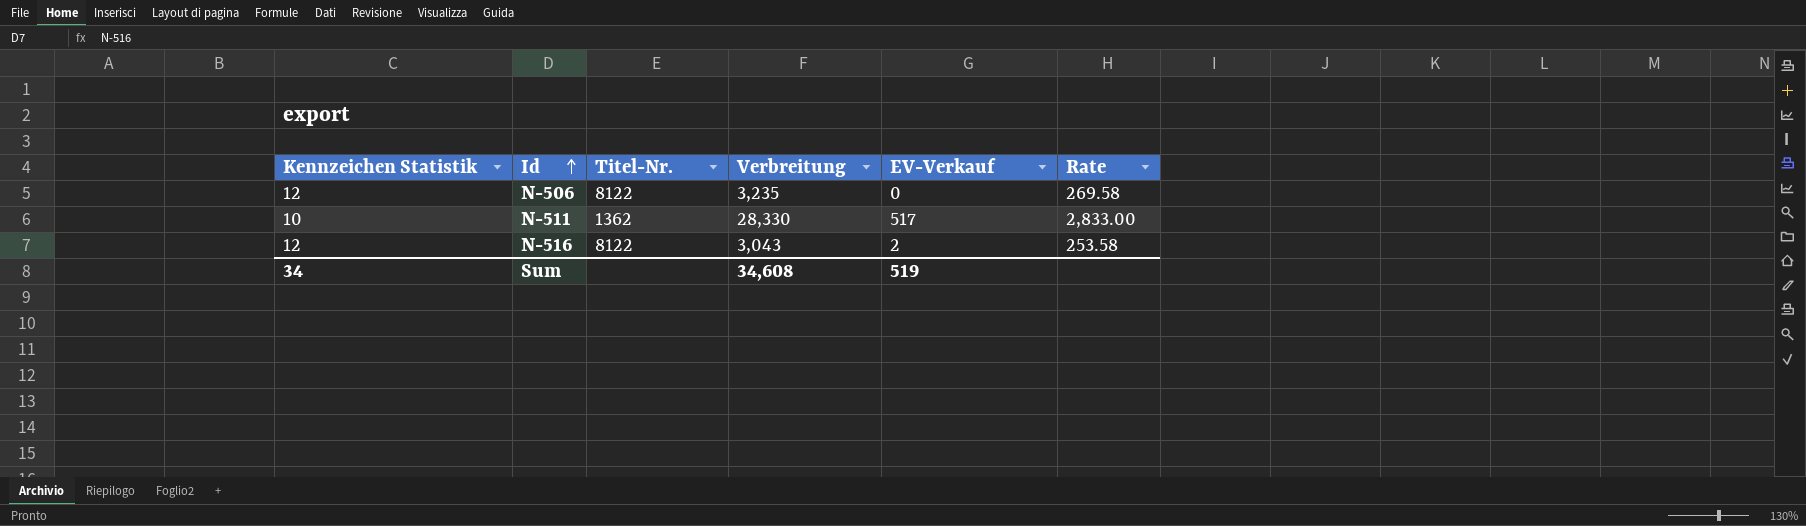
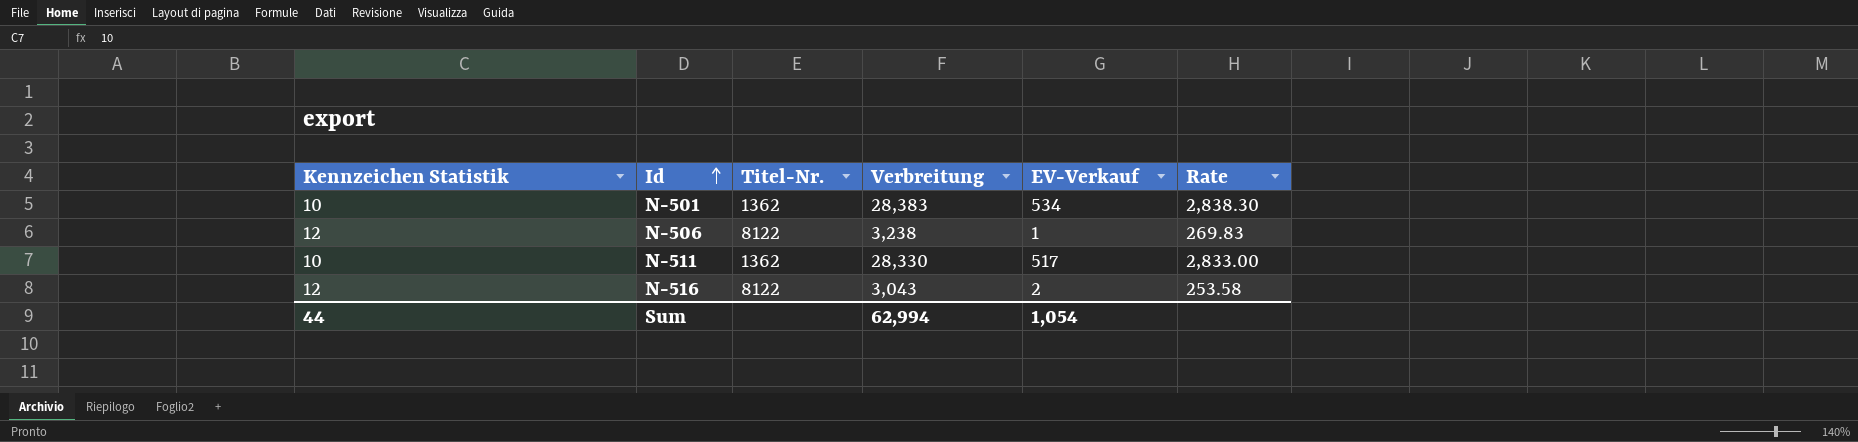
row N-501: none -> 10 | 1362 | 28,383 | 534 | 2,838.30
N-506 | Verbreitung: 3,235 -> 3,238
N-506 | EV-Verkauf: 0 -> 1
N-506 | Rate: 269.58 -> 269.83
Sum | Kennzeichen Statistik: 34 -> 44
Sum | Verbreitung: 34,608 -> 62,994
Sum | EV-Verkauf: 519 -> 1,054

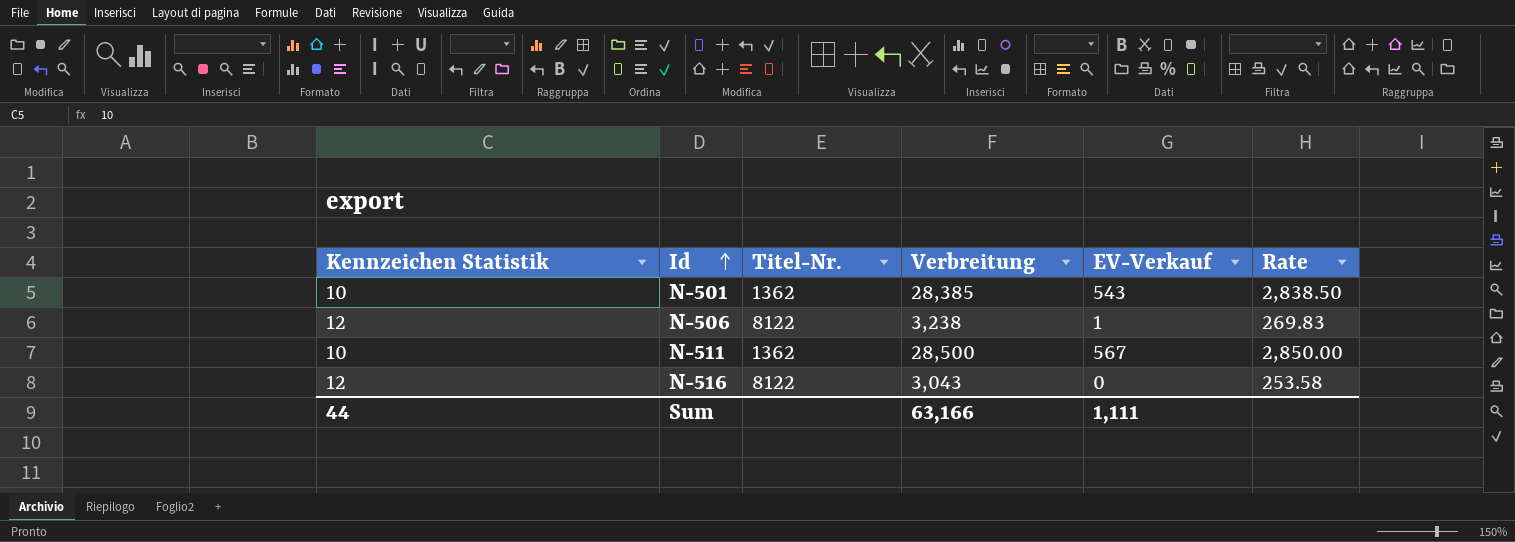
N-501 | Verbreitung: 28,383 -> 28,385
N-501 | EV-Verkauf: 534 -> 543
N-501 | Rate: 2,838.30 -> 2,838.50
N-511 | Verbreitung: 28,330 -> 28,500
N-511 | EV-Verkauf: 517 -> 567
N-511 | Rate: 2,833.00 -> 2,850.00
N-516 | EV-Verkauf: 2 -> 0
Sum | Verbreitung: 62,994 -> 63,166
Sum | EV-Verkauf: 1,054 -> 1,111

